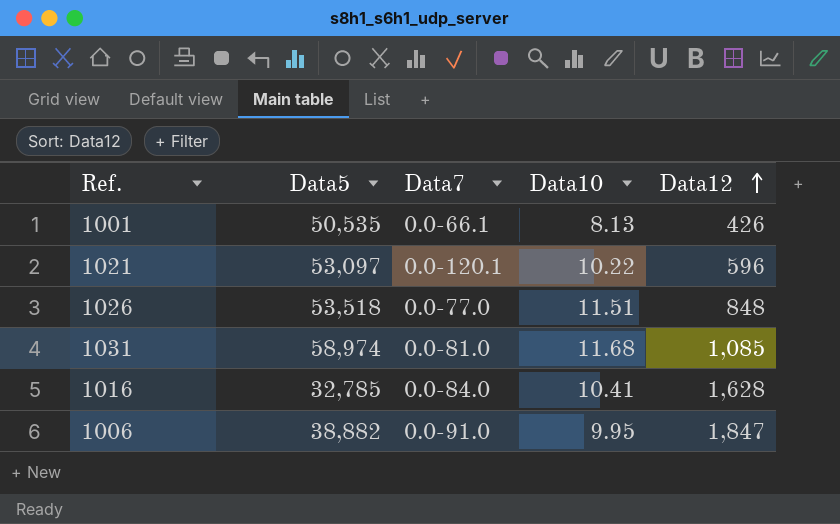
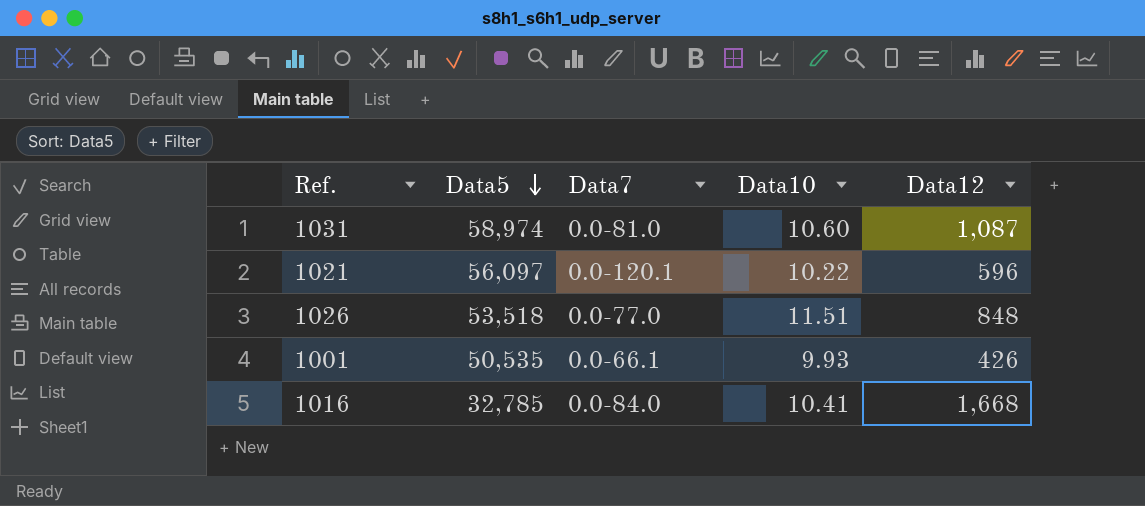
row order: Data12 ascending -> Data5 descending
row 1006: 38,882 | 0.0-91.0 | 9.95 | 1,847 -> none
1031 | Data10: 11.68 -> 10.60
1031 | Data12: 1,085 -> 1,087
1021 | Data5: 53,097 -> 56,097
1001 | Data10: 8.13 -> 9.93
1016 | Data12: 1,628 -> 1,668

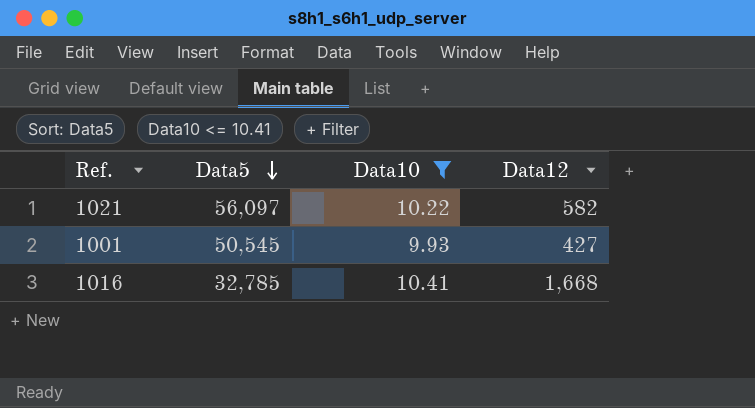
filter: none -> Data10 <= 10.41
column Data7 | position: 3 -> none
1021 | Data12: 596 -> 582
1001 | Data5: 50,535 -> 50,545
1001 | Data12: 426 -> 427

